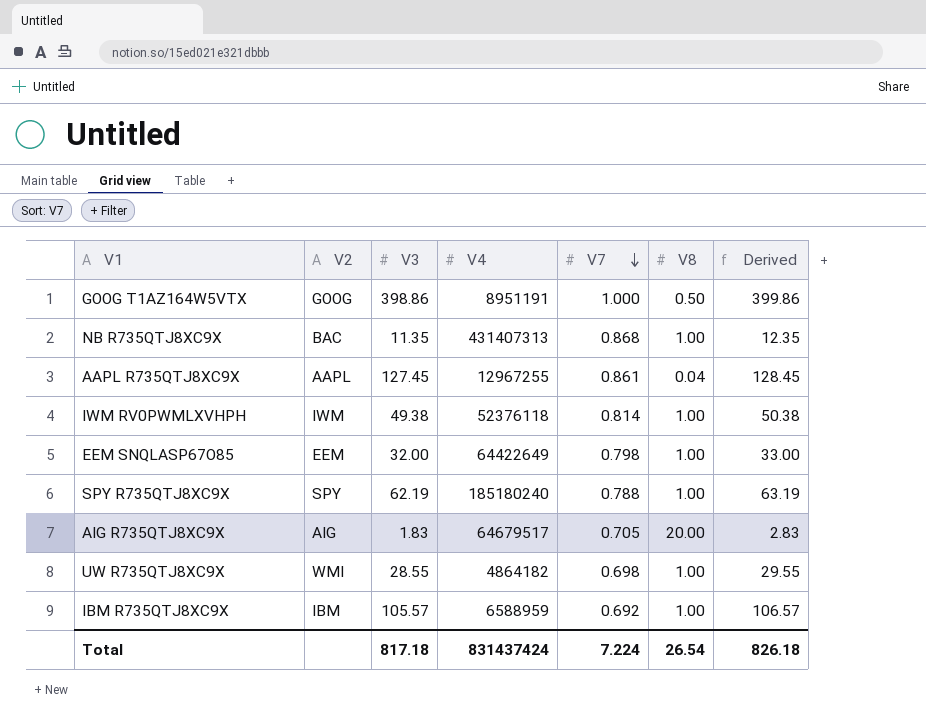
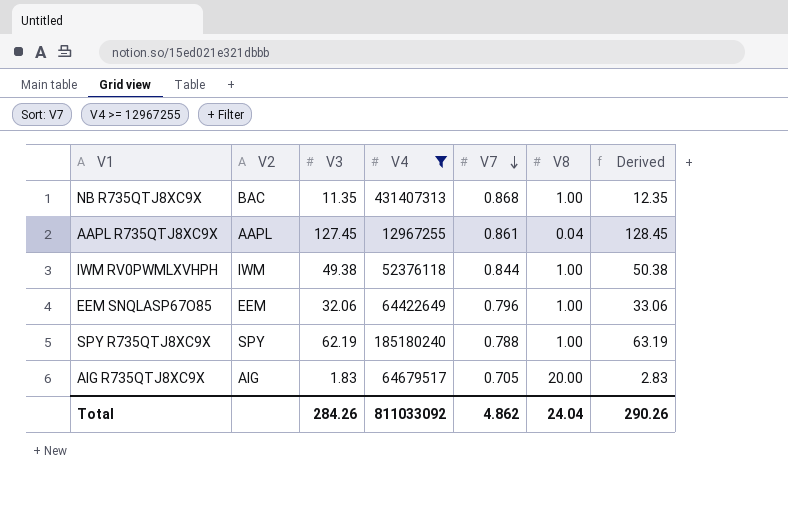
filter: none -> V4 >= 12967255
IWM RV0PWMLXVHPH | V7: 0.814 -> 0.844
EEM SNQLASP67O85 | V3: 32.00 -> 32.06
EEM SNQLASP67O85 | V7: 0.798 -> 0.796
EEM SNQLASP67O85 | Derived: 33.00 -> 33.06
Total | V3: 817.18 -> 284.26
Total | V4: 831437424 -> 811033092
Total | V7: 7.224 -> 4.862
Total | V8: 26.54 -> 24.04
Total | Derived: 826.18 -> 290.26

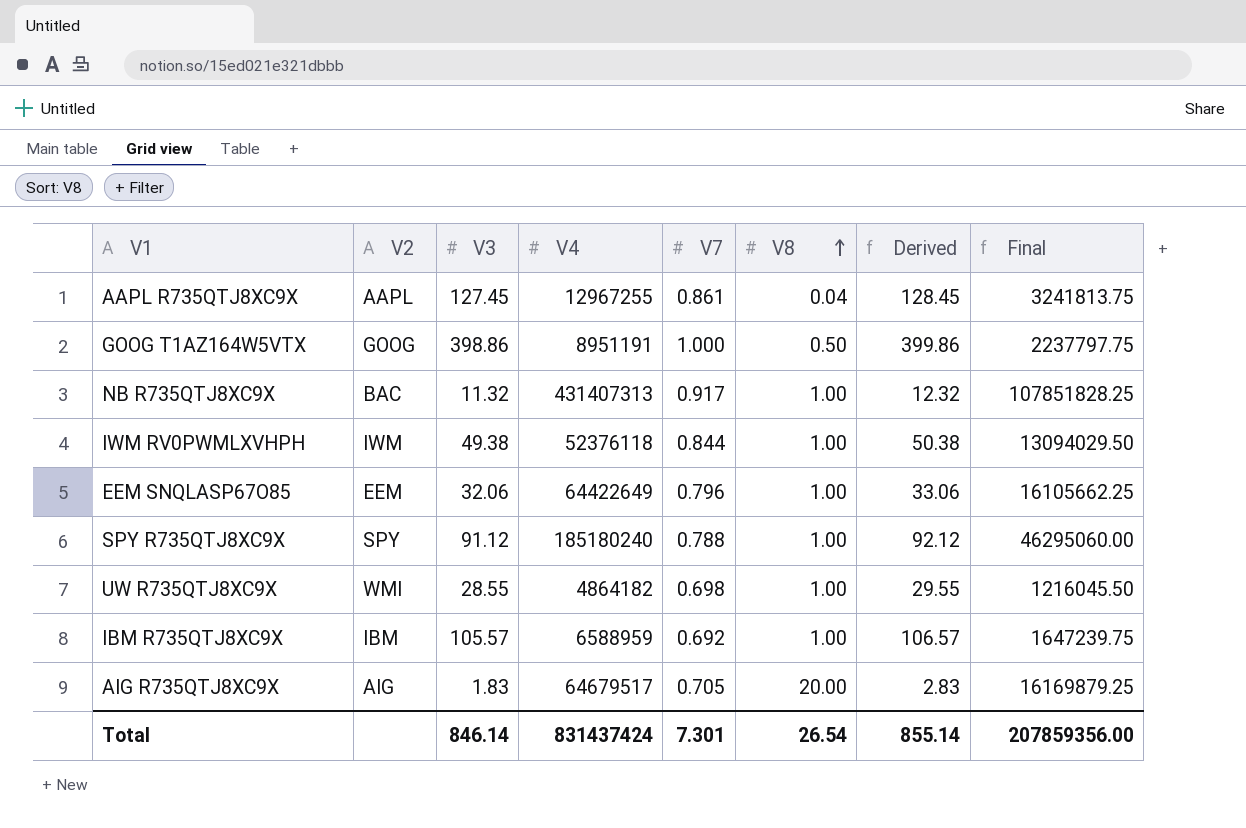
filter: V4 >= 12967255 -> none
row order: V7 descending -> V8 ascending
column Final | formula: none -> [V4] * 0.25
NB R735QTJ8XC9X | V3: 11.35 -> 11.32
NB R735QTJ8XC9X | V7: 0.868 -> 0.917
NB R735QTJ8XC9X | Derived: 12.35 -> 12.32
SPY R735QTJ8XC9X | V3: 62.19 -> 91.12
SPY R735QTJ8XC9X | Derived: 63.19 -> 92.12
Total | V3: 284.26 -> 846.14
Total | V4: 811033092 -> 831437424
Total | V7: 4.862 -> 7.301
Total | V8: 24.04 -> 26.54
Total | Derived: 290.26 -> 855.14

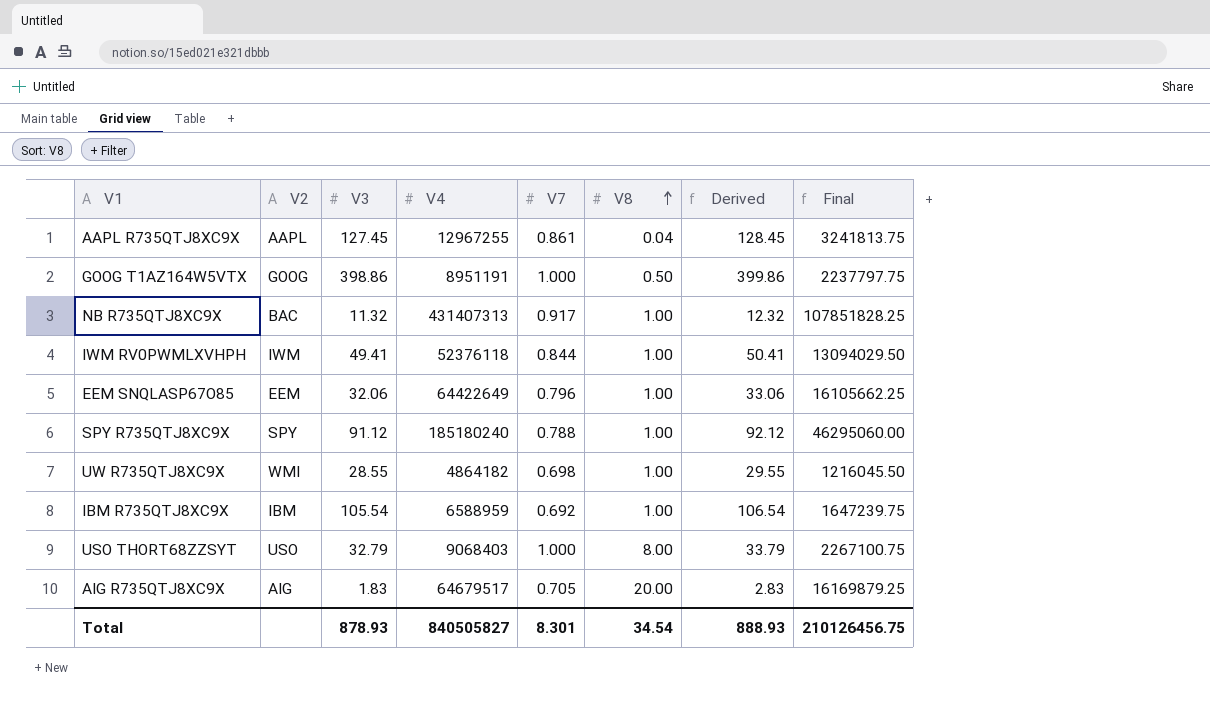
IWM RV0PWMLXVHPH | V3: 49.38 -> 49.41
IWM RV0PWMLXVHPH | Derived: 50.38 -> 50.41
IBM R735QTJ8XC9X | V3: 105.57 -> 105.54
IBM R735QTJ8XC9X | Derived: 106.57 -> 106.54
row USO THORT68ZZSYT: none -> USO | 32.79 | 9068403 | 1.000 | 8.00 | 33.79 | 2267100.75
Total | V3: 846.14 -> 878.93
Total | V4: 831437424 -> 840505827
Total | V7: 7.301 -> 8.301
Total | V8: 26.54 -> 34.54
Total | Derived: 855.14 -> 888.93
Total | Final: 207859356.00 -> 210126456.75

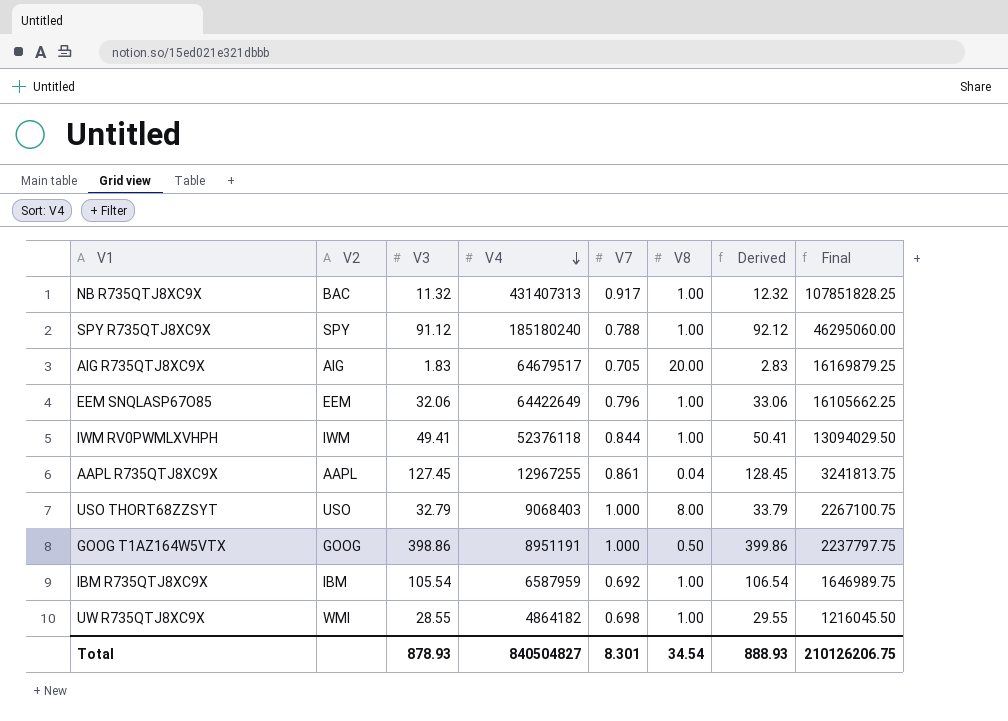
row order: V8 ascending -> V4 descending
IBM R735QTJ8XC9X | V4: 6588959 -> 6587959
IBM R735QTJ8XC9X | Final: 1647239.75 -> 1646989.75
Total | V4: 840505827 -> 840504827
Total | Final: 210126456.75 -> 210126206.75

